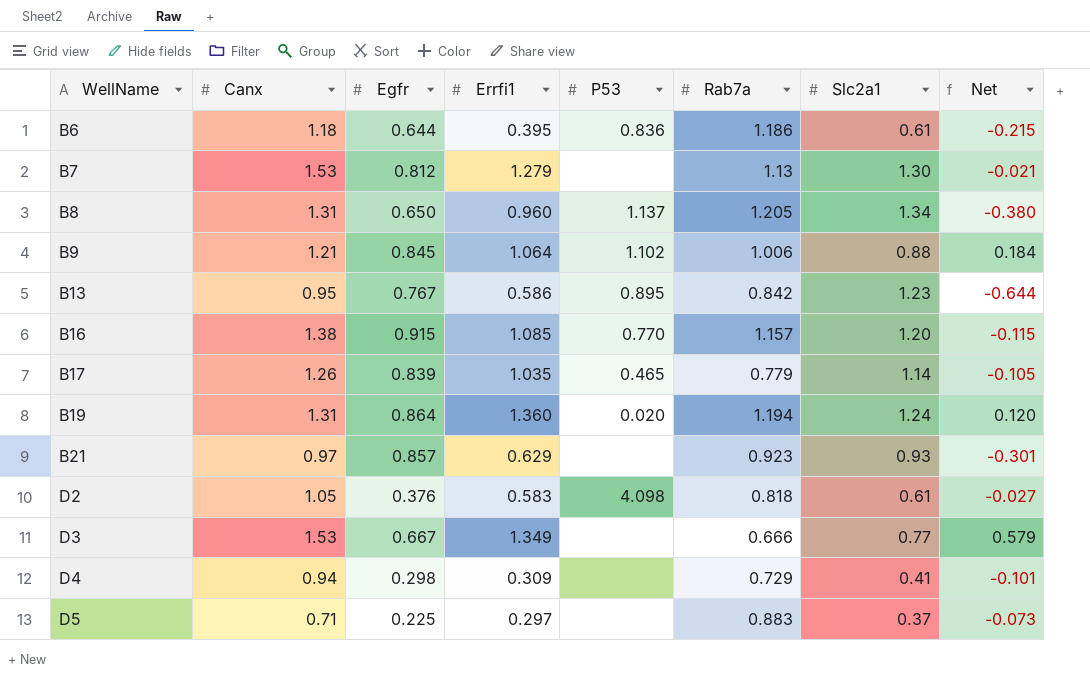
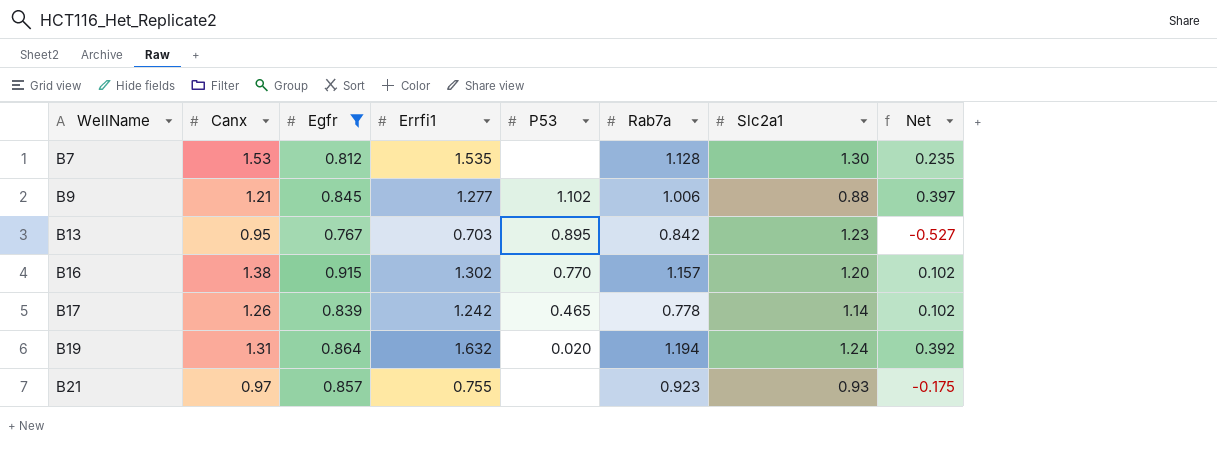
filter: none -> Egfr >= 0.767
B7 | Errfi1: 1.279 -> 1.535
B7 | Rab7a: 1.13 -> 1.128
B7 | Net: -0.021 -> 0.235
B9 | Errfi1: 1.064 -> 1.277
B9 | Net: 0.184 -> 0.397
B13 | Errfi1: 0.586 -> 0.703
B13 | Net: -0.644 -> -0.527
B16 | Errfi1: 1.085 -> 1.302
B16 | Net: -0.115 -> 0.102
B17 | Errfi1: 1.035 -> 1.242
B17 | Rab7a: 0.779 -> 0.778
B17 | Net: -0.105 -> 0.102
B19 | Errfi1: 1.360 -> 1.632
B19 | Net: 0.120 -> 0.392
B21 | Errfi1: 0.629 -> 0.755
B21 | Net: -0.301 -> -0.175

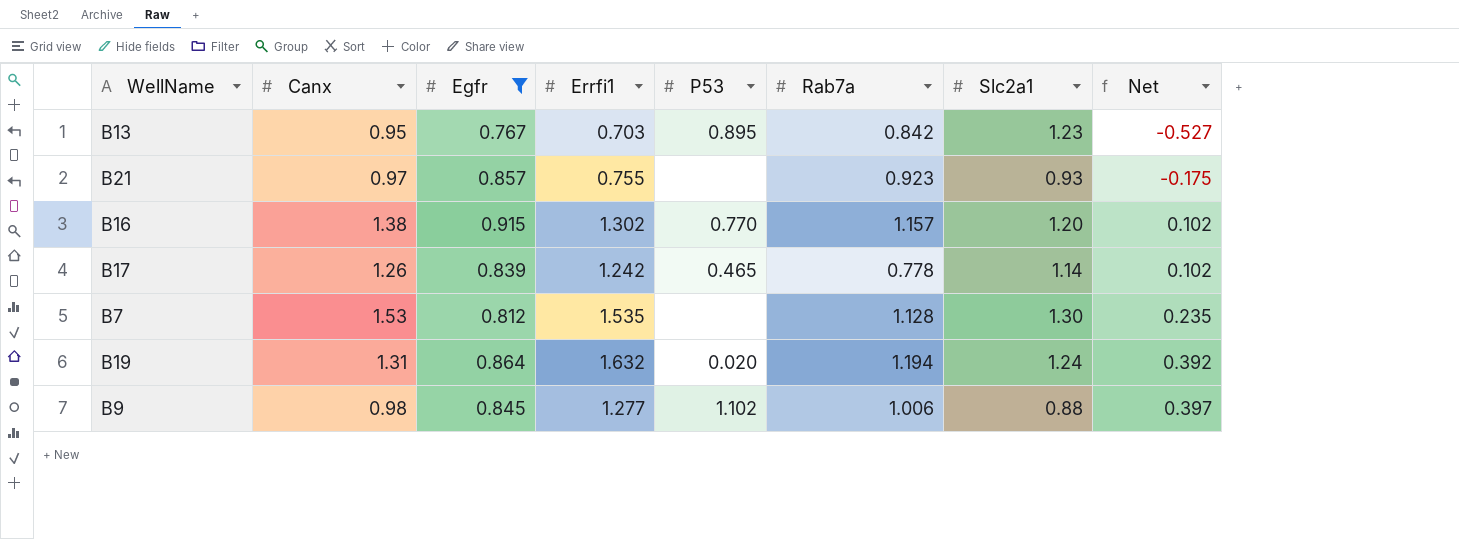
row order: WellName ascending -> Net ascending
B9 | Canx: 1.21 -> 0.98

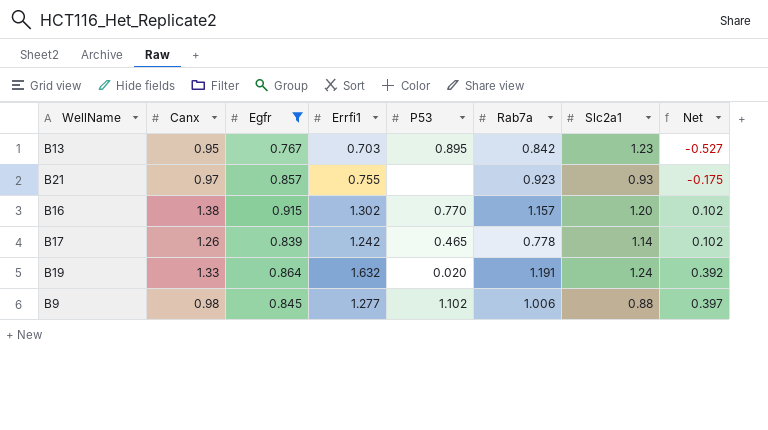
row B7: 1.53 | 0.812 | 1.535 | none | 1.128 | 1.30 | 0.235 -> none
B19 | Canx: 1.31 -> 1.33
B19 | Rab7a: 1.194 -> 1.191

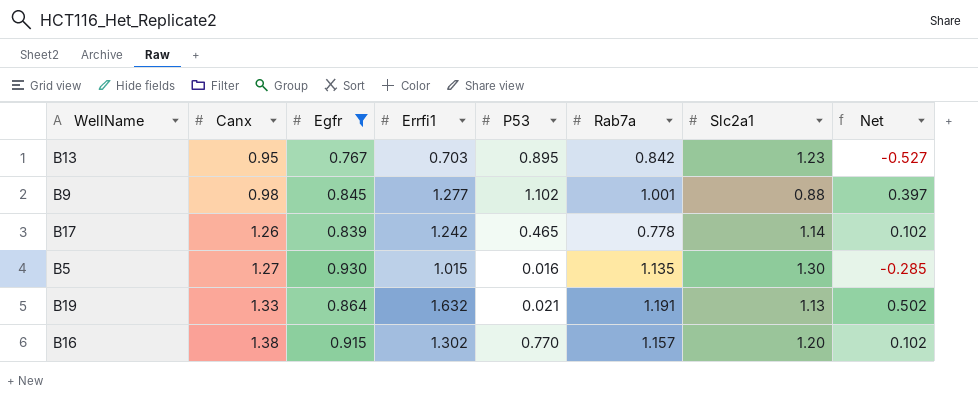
row order: Net ascending -> Canx ascending
row B21: 0.97 | 0.857 | 0.755 | none | 0.923 | 0.93 | -0.175 -> none
B9 | Rab7a: 1.006 -> 1.001
row B5: none -> 1.27 | 0.930 | 1.015 | 0.016 | 1.135 | 1.30 | -0.285
B19 | P53: 0.020 -> 0.021
B19 | Slc2a1: 1.24 -> 1.13
B19 | Net: 0.392 -> 0.502

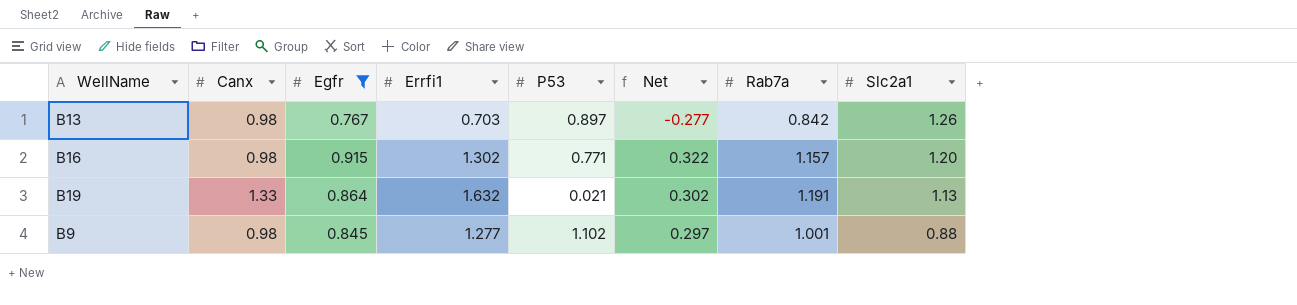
row order: Canx ascending -> Slc2a1 descending
column Net | formula: [Errfi1] - [Slc2a1] -> [Errfi1] - [Canx]
column Net | position: 8 -> 6
row B17: 1.26 | 0.839 | 1.242 | 0.465 | 0.778 | 1.14 | 0.102 -> none
row B5: 1.27 | 0.930 | 1.015 | 0.016 | 1.135 | 1.30 | -0.285 -> none
B13 | Canx: 0.95 -> 0.98
B13 | P53: 0.895 -> 0.897
B13 | Slc2a1: 1.23 -> 1.26
B16 | Canx: 1.38 -> 0.98
B16 | P53: 0.770 -> 0.771

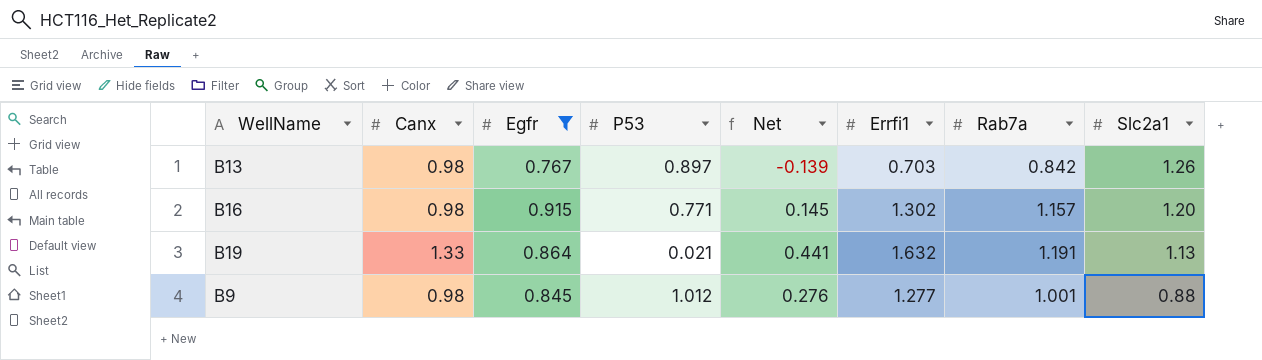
column Net | formula: [Errfi1] - [Canx] -> [Errfi1] - [Rab7a]
column Errfi1 | position: 4 -> 6
B9 | P53: 1.102 -> 1.012

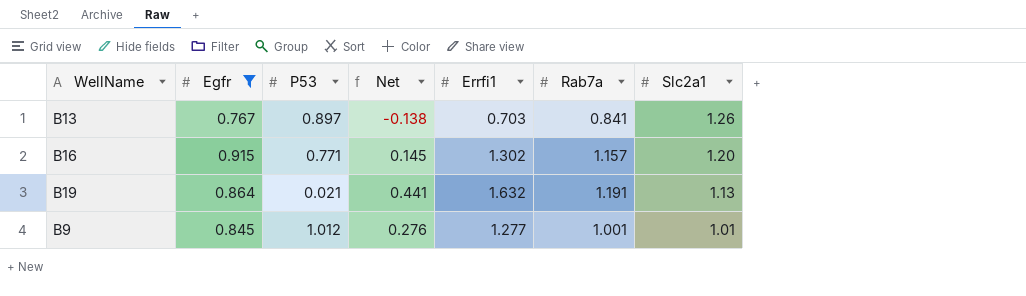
column Canx | position: 2 -> none
B13 | Net: -0.139 -> -0.138
B13 | Rab7a: 0.842 -> 0.841
B9 | Slc2a1: 0.88 -> 1.01

